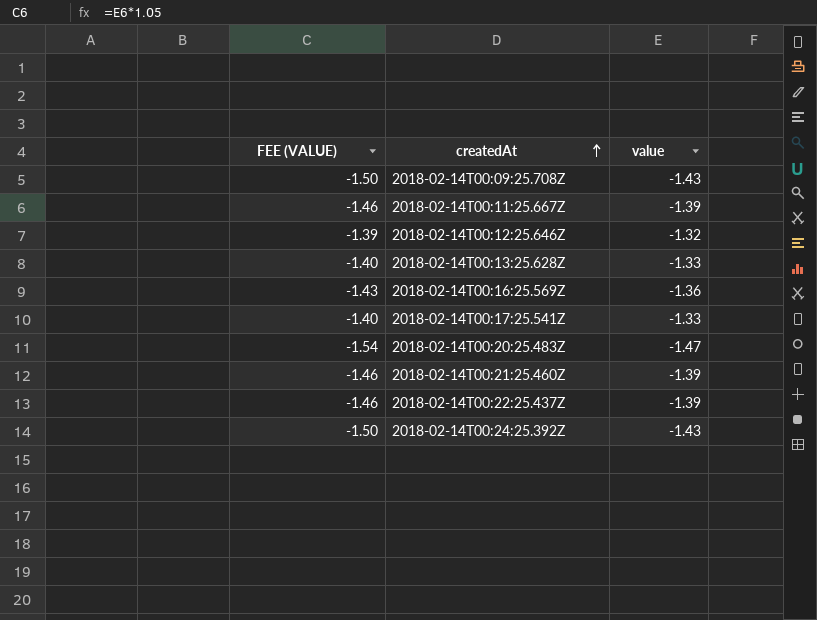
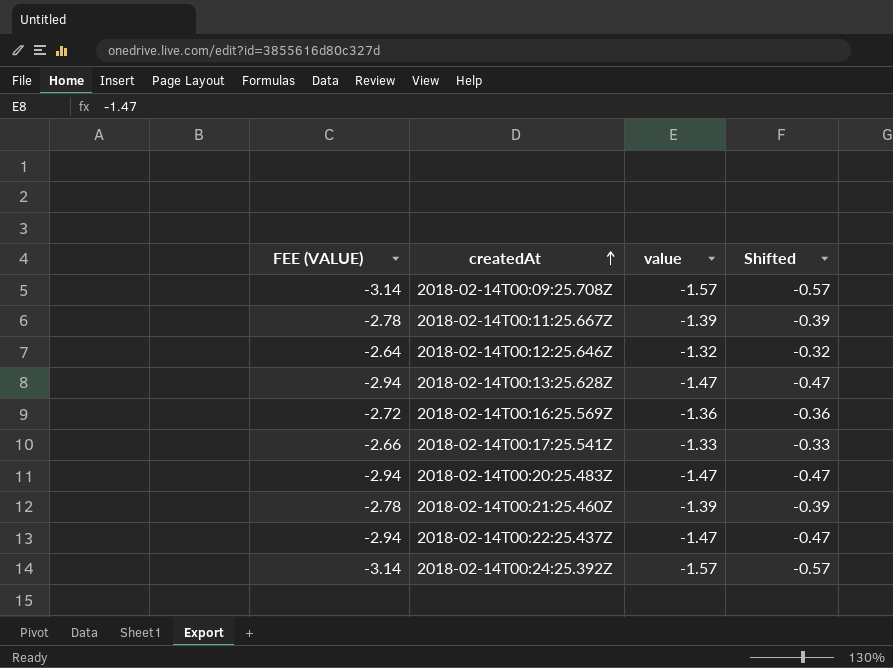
column FEE (VALUE) | formula: [value] * 1.05 -> [value] * 2
column Shifted | formula: none -> [value] + 1
2018-02-14T00:09:25.708Z | value: -1.43 -> -1.57
2018-02-14T00:13:25.628Z | value: -1.33 -> -1.47
2018-02-14T00:22:25.437Z | value: -1.39 -> -1.47
2018-02-14T00:24:25.392Z | value: -1.43 -> -1.57

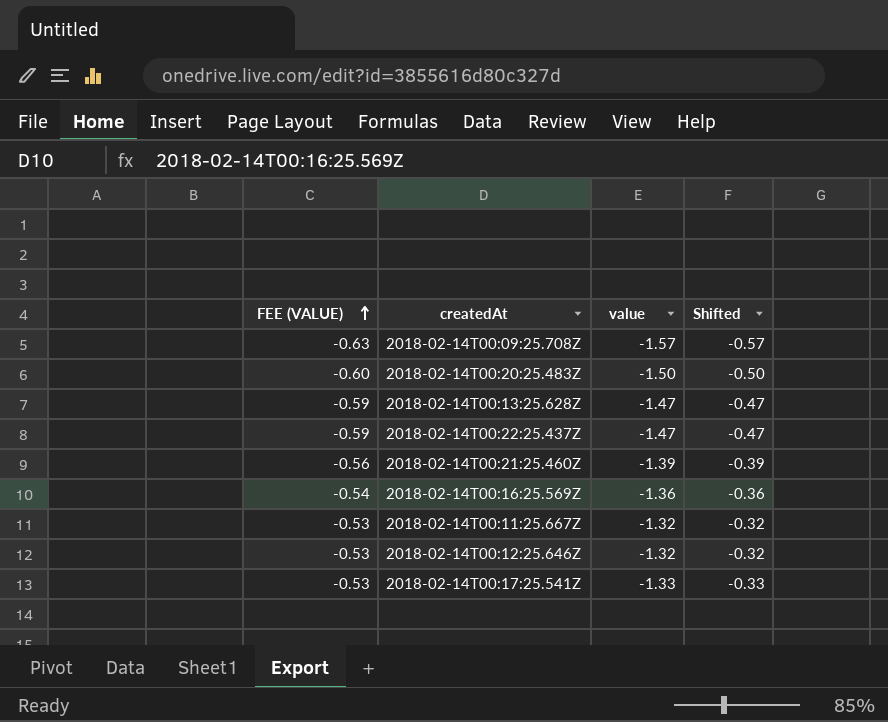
row order: createdAt ascending -> FEE (VALUE) ascending
column FEE (VALUE) | formula: [value] * 2 -> [value] * 0.4
row 2018-02-14T00:24:25.392Z: -3.14 | -1.57 | -0.57 -> none
2018-02-14T00:20:25.483Z | value: -1.47 -> -1.50
2018-02-14T00:20:25.483Z | Shifted: -0.47 -> -0.50
2018-02-14T00:11:25.667Z | value: -1.39 -> -1.32
2018-02-14T00:11:25.667Z | Shifted: -0.39 -> -0.32

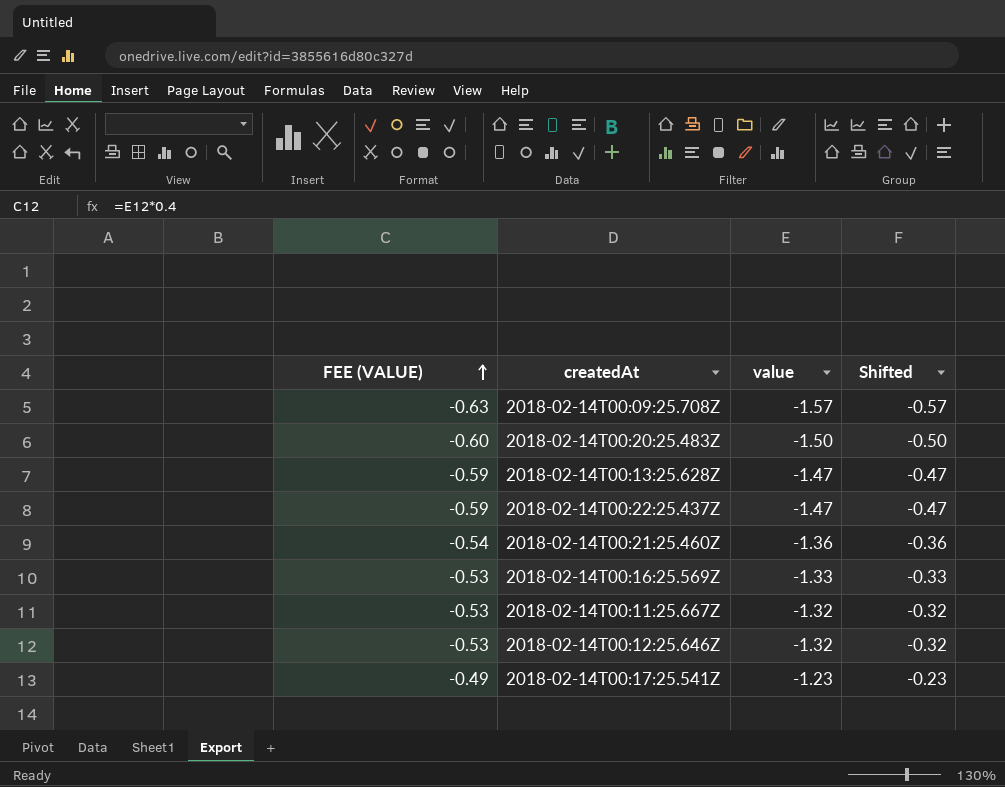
2018-02-14T00:21:25.460Z | FEE (VALUE): -0.56 -> -0.54
2018-02-14T00:21:25.460Z | value: -1.39 -> -1.36
2018-02-14T00:21:25.460Z | Shifted: -0.39 -> -0.36
2018-02-14T00:16:25.569Z | FEE (VALUE): -0.54 -> -0.53
2018-02-14T00:16:25.569Z | value: -1.36 -> -1.33
2018-02-14T00:16:25.569Z | Shifted: -0.36 -> -0.33
2018-02-14T00:17:25.541Z | FEE (VALUE): -0.53 -> -0.49
2018-02-14T00:17:25.541Z | value: -1.33 -> -1.23
2018-02-14T00:17:25.541Z | Shifted: -0.33 -> -0.23

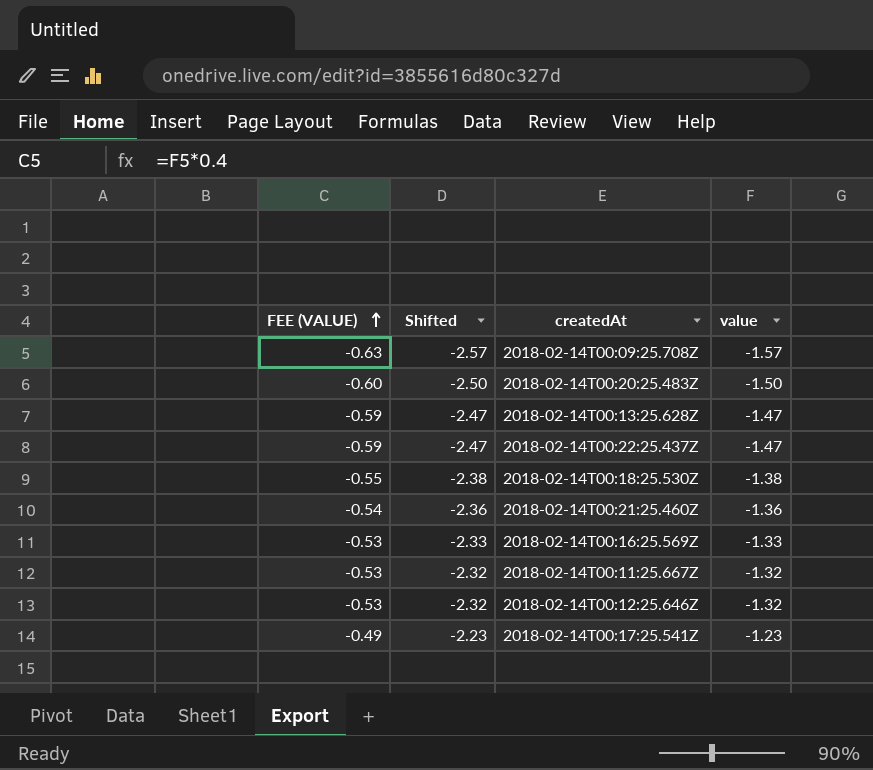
column Shifted | formula: [value] + 1 -> [value] - 1
column Shifted | position: 4 -> 2
row 2018-02-14T00:18:25.530Z: none -> -0.55 | -2.38 | -1.38

